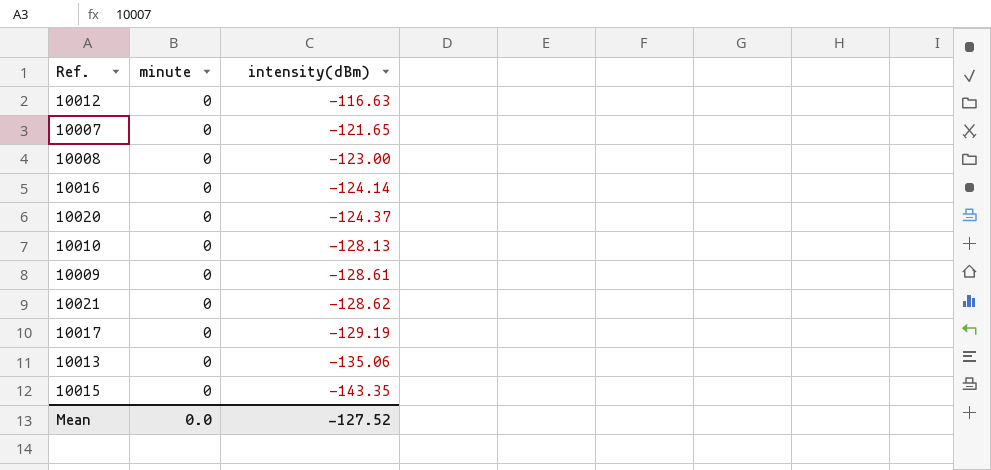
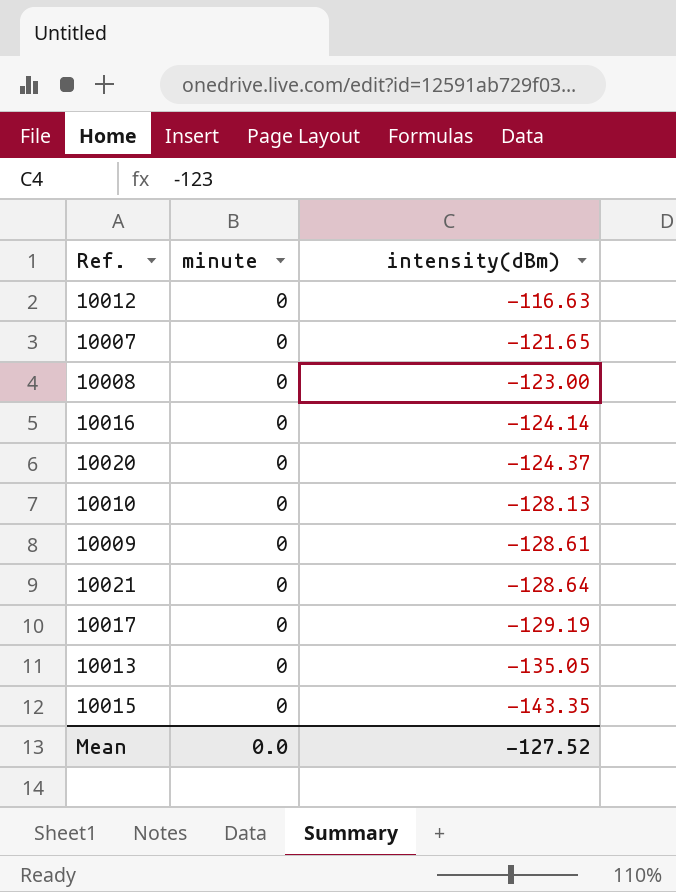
10021 | intensity(dBm): -128.62 -> -128.64
10013 | intensity(dBm): -135.06 -> -135.05

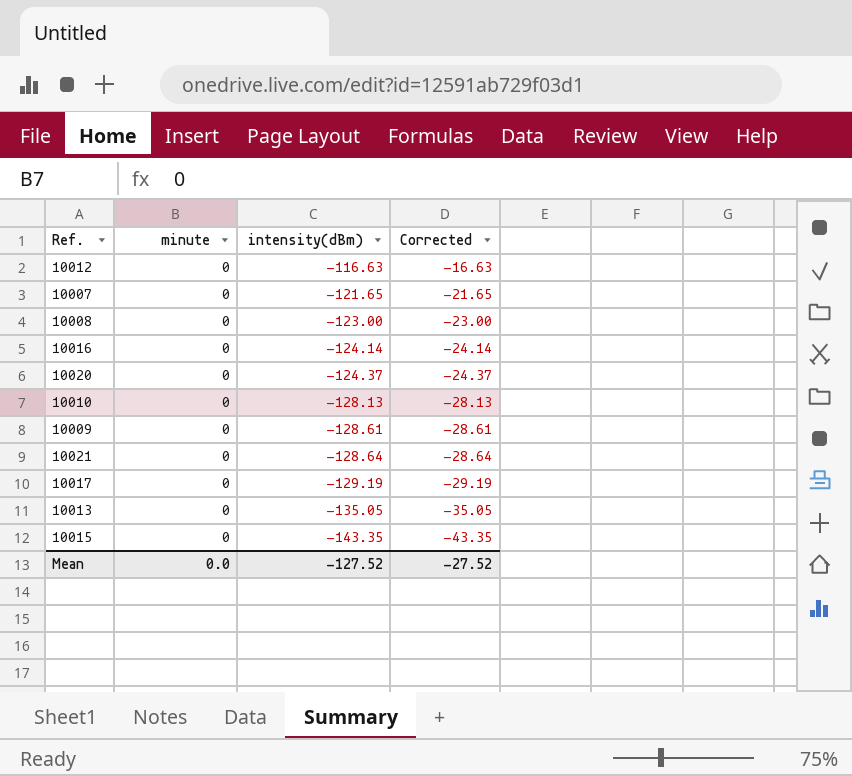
column Corrected | formula: none -> [intensity(dBm)] + 100

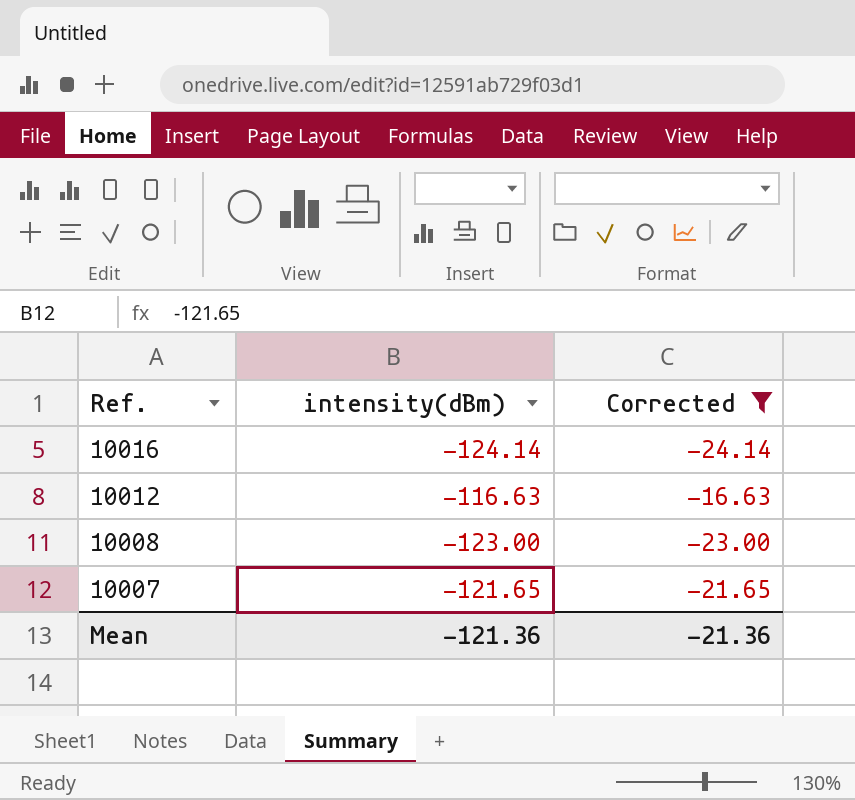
filter: none -> Corrected >= -24.14
row order: intensity(dBm) descending -> Ref. descending
column minute | position: 2 -> none
Mean | intensity(dBm): -127.52 -> -121.36
Mean | Corrected: -27.52 -> -21.36

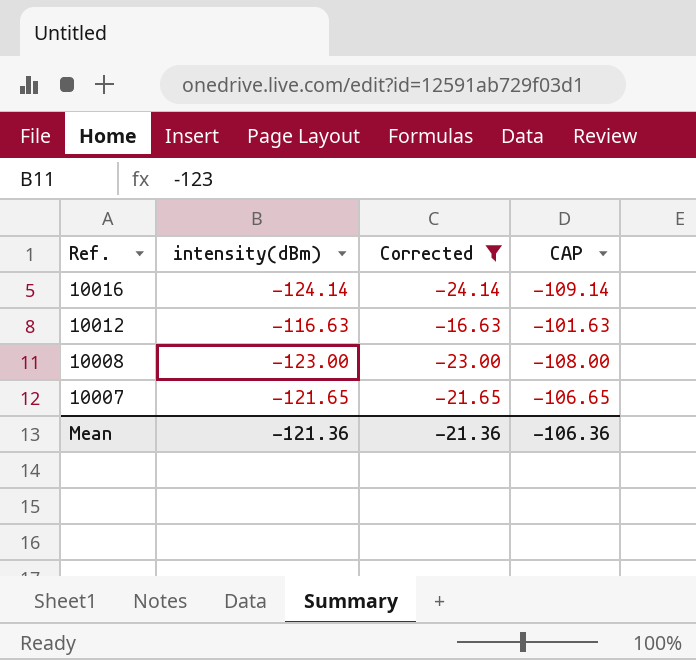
column CAP | formula: none -> [intensity(dBm)] + 15

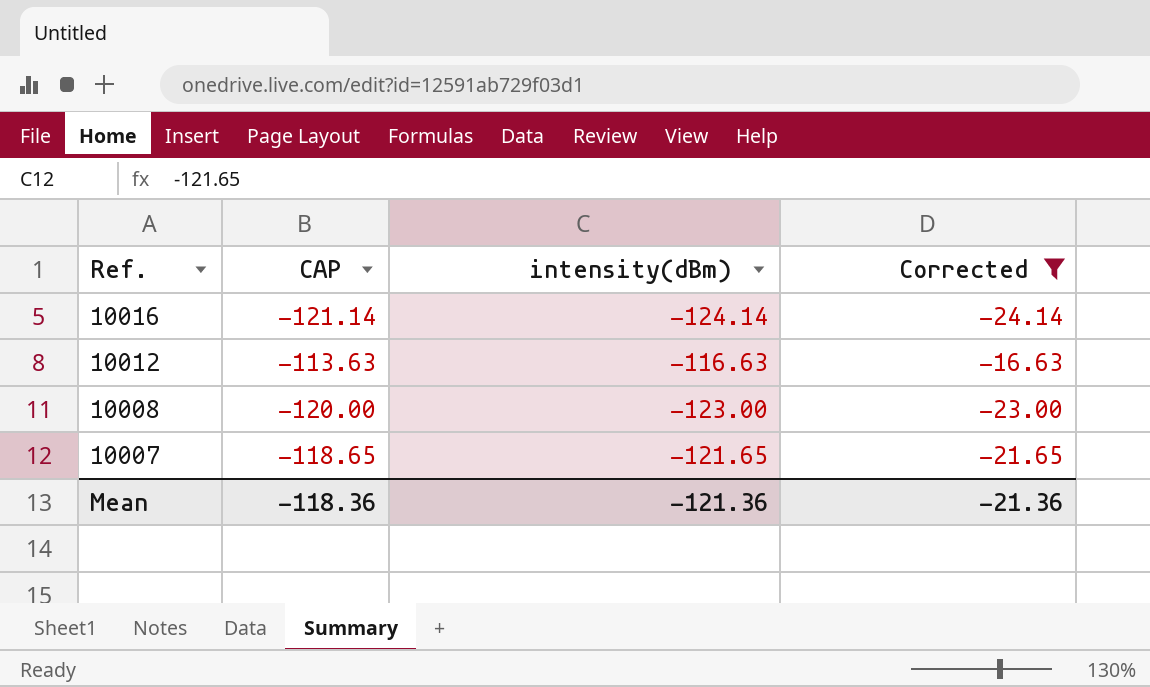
column CAP | formula: [intensity(dBm)] + 15 -> [intensity(dBm)] + 3
column CAP | position: 4 -> 2
Mean | CAP: -106.36 -> -118.36

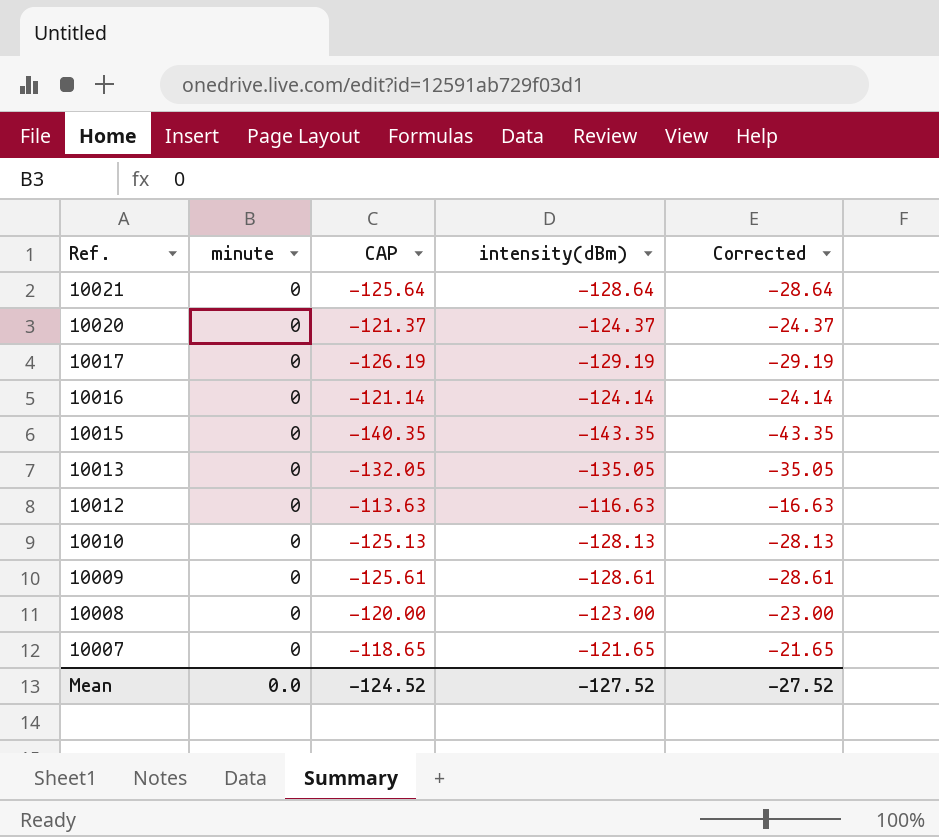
filter: Corrected >= -24.14 -> none
column minute | position: none -> 2
Mean | CAP: -118.36 -> -124.52
Mean | intensity(dBm): -121.36 -> -127.52
Mean | Corrected: -21.36 -> -27.52

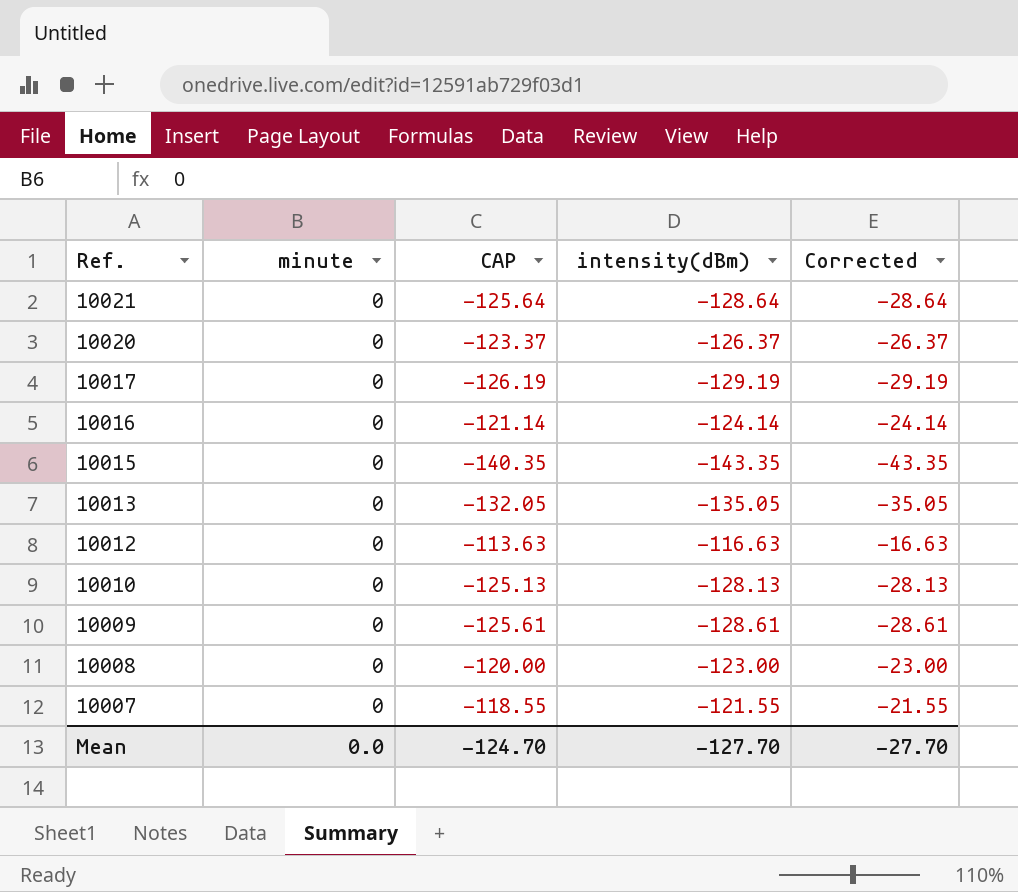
10020 | CAP: -121.37 -> -123.37
10020 | intensity(dBm): -124.37 -> -126.37
10020 | Corrected: -24.37 -> -26.37
10007 | CAP: -118.65 -> -118.55
10007 | intensity(dBm): -121.65 -> -121.55
10007 | Corrected: -21.65 -> -21.55
Mean | CAP: -124.52 -> -124.70
Mean | intensity(dBm): -127.52 -> -127.70
Mean | Corrected: -27.52 -> -27.70

